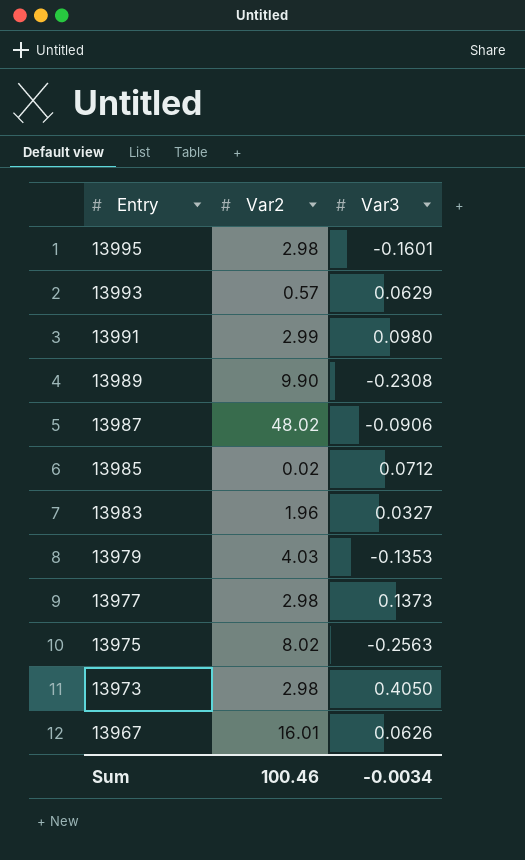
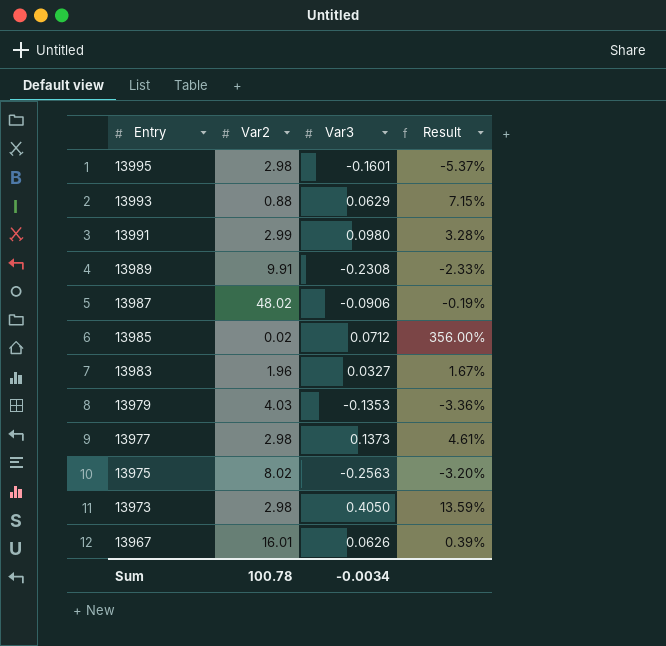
column Result | formula: none -> [Var3] / [Var2]
13993 | Var2: 0.57 -> 0.88
13989 | Var2: 9.90 -> 9.91
Sum | Var2: 100.46 -> 100.78

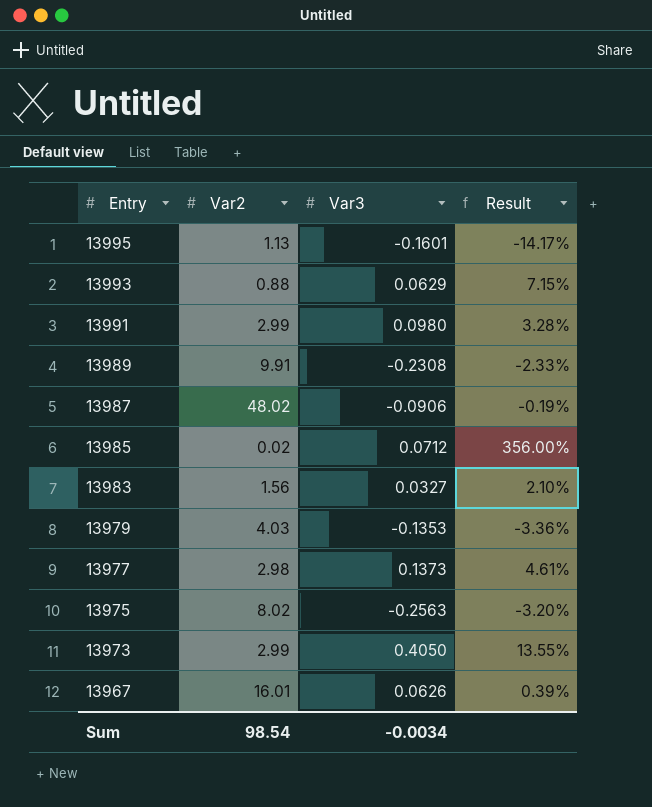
13995 | Var2: 2.98 -> 1.13
13995 | Result: -5.37% -> -14.17%
13983 | Var2: 1.96 -> 1.56
13983 | Result: 1.67% -> 2.10%
13973 | Var2: 2.98 -> 2.99
13973 | Result: 13.59% -> 13.55%
Sum | Var2: 100.78 -> 98.54

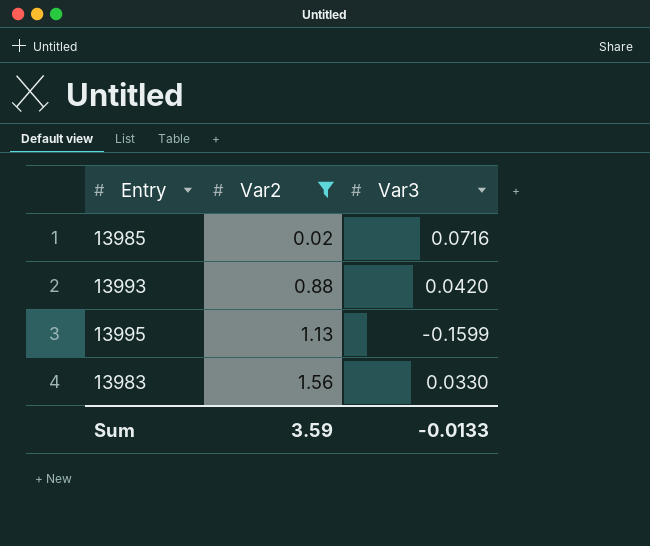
filter: none -> Var2 <= 1.56
row order: Entry descending -> Var2 ascending
column Result | formula: [Var3] / [Var2] -> none
13985 | Var3: 0.0712 -> 0.0716
13993 | Var3: 0.0629 -> 0.0420
13995 | Var3: -0.1601 -> -0.1599
13983 | Var3: 0.0327 -> 0.0330
Sum | Var2: 98.54 -> 3.59
Sum | Var3: -0.0034 -> -0.0133

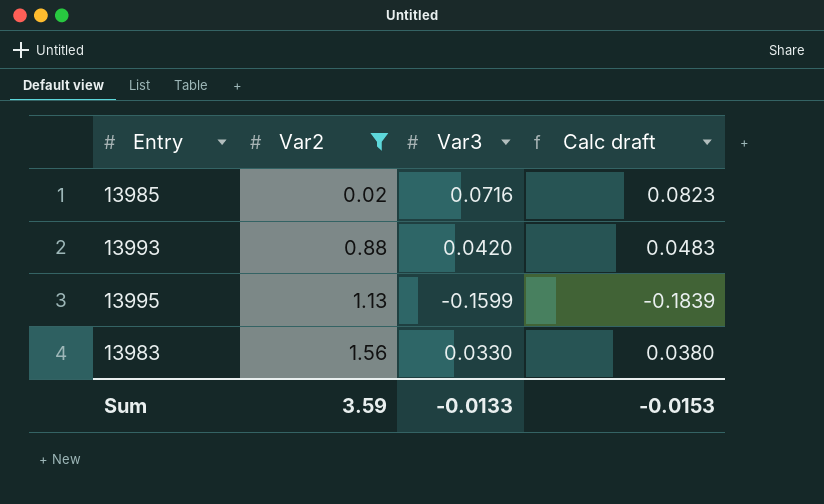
column Calc draft | formula: none -> [Var3] * 1.15

